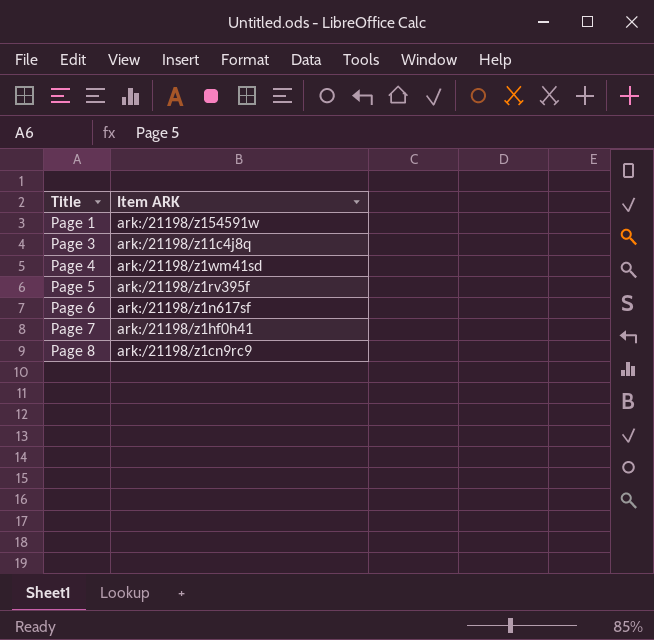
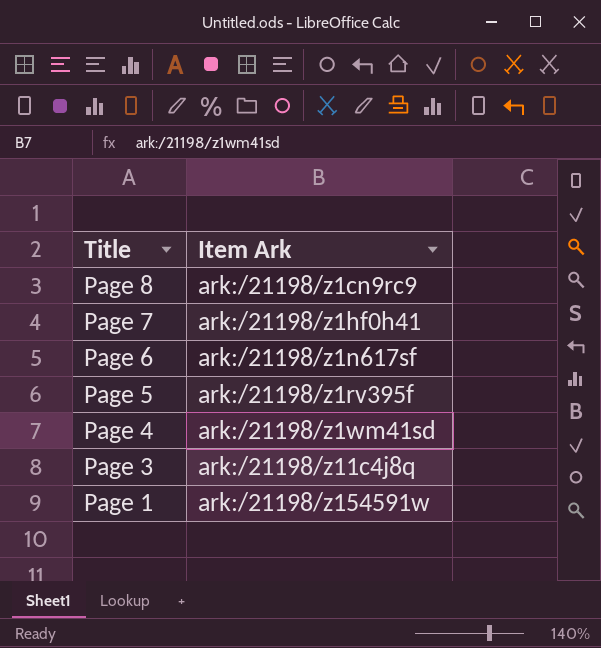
row order: Title ascending -> Title descending
column name: Item ARK -> Item Ark

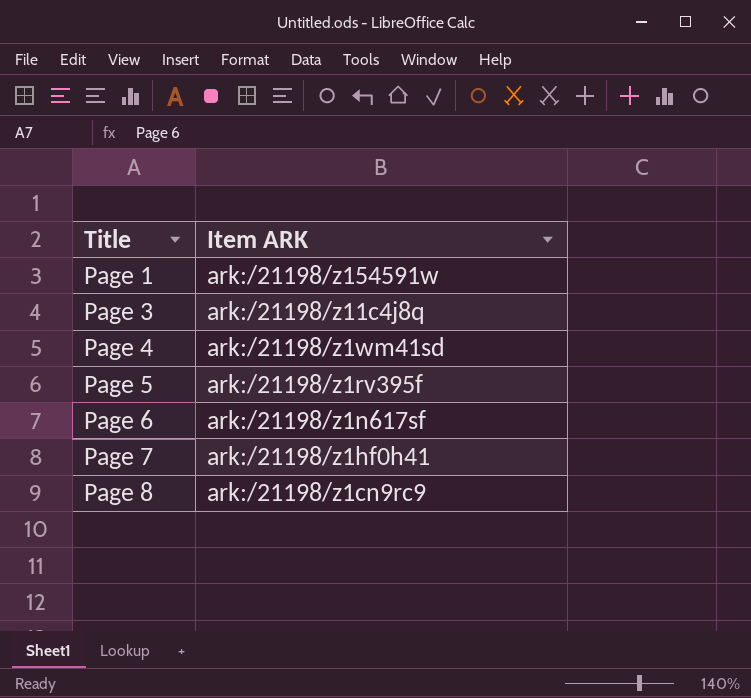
row order: Title descending -> Title ascending
column name: Item Ark -> Item ARK

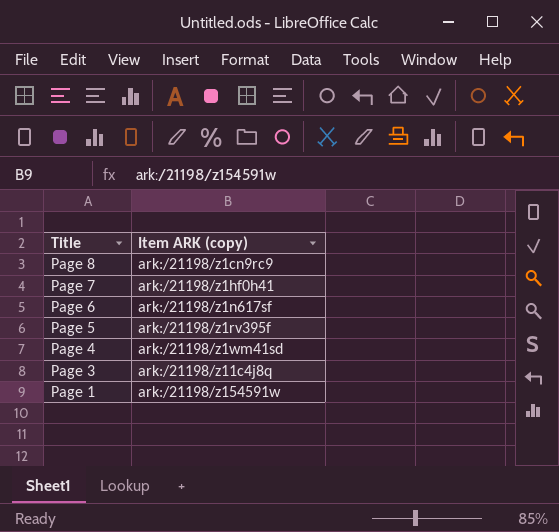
row order: Title ascending -> Title descending
column name: Item ARK -> Item ARK (copy)

